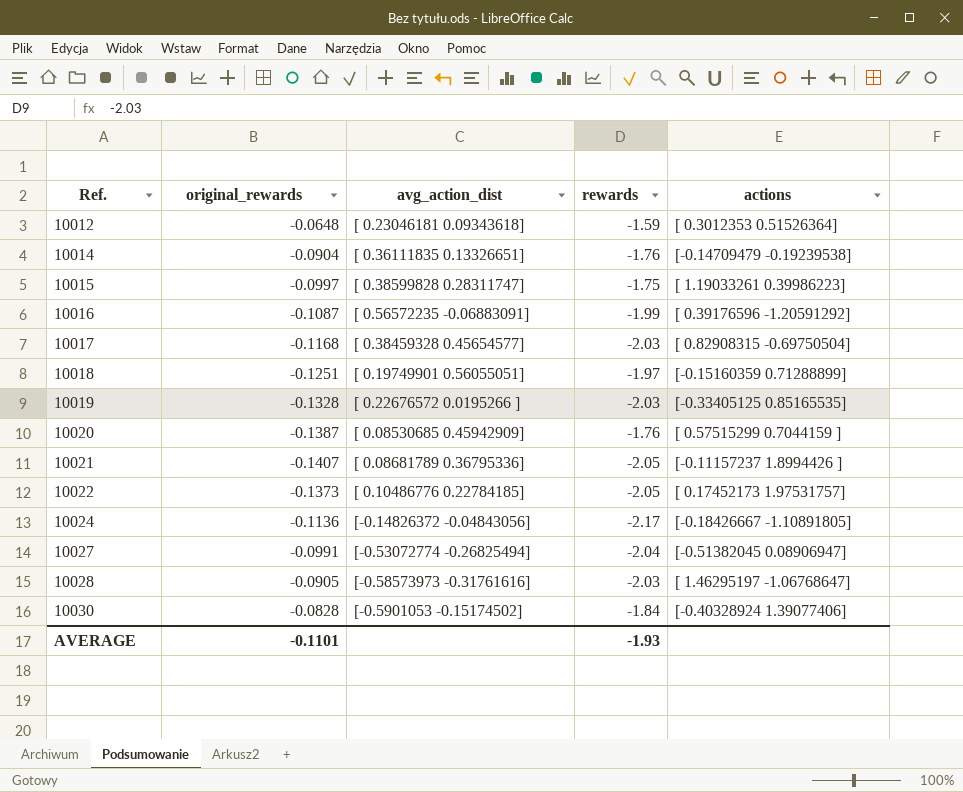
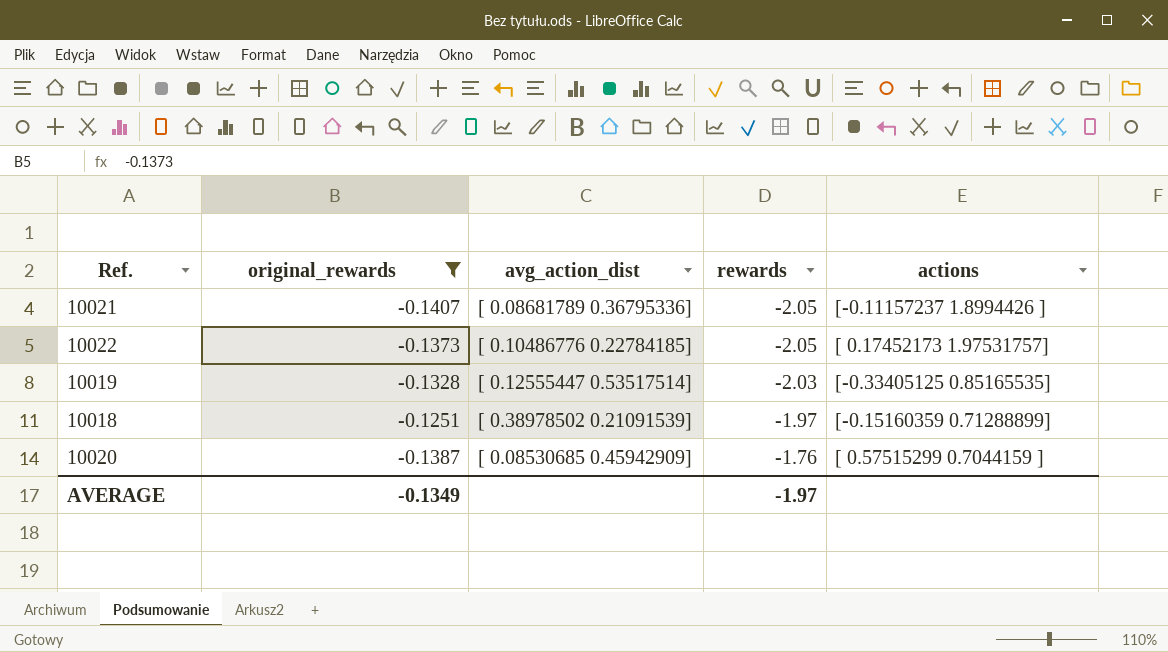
filter: none -> original_rewards <= -0.1251
row order: Ref. ascending -> rewards ascending
10019 | avg_action_dist: [ 0.22676572 0.0195266 ] -> [ 0.12555447 0.53517514]
10018 | avg_action_dist: [ 0.19749901 0.56055051] -> [ 0.38978502 0.21091539]
AVERAGE | original_rewards: -0.1101 -> -0.1349
AVERAGE | rewards: -1.93 -> -1.97

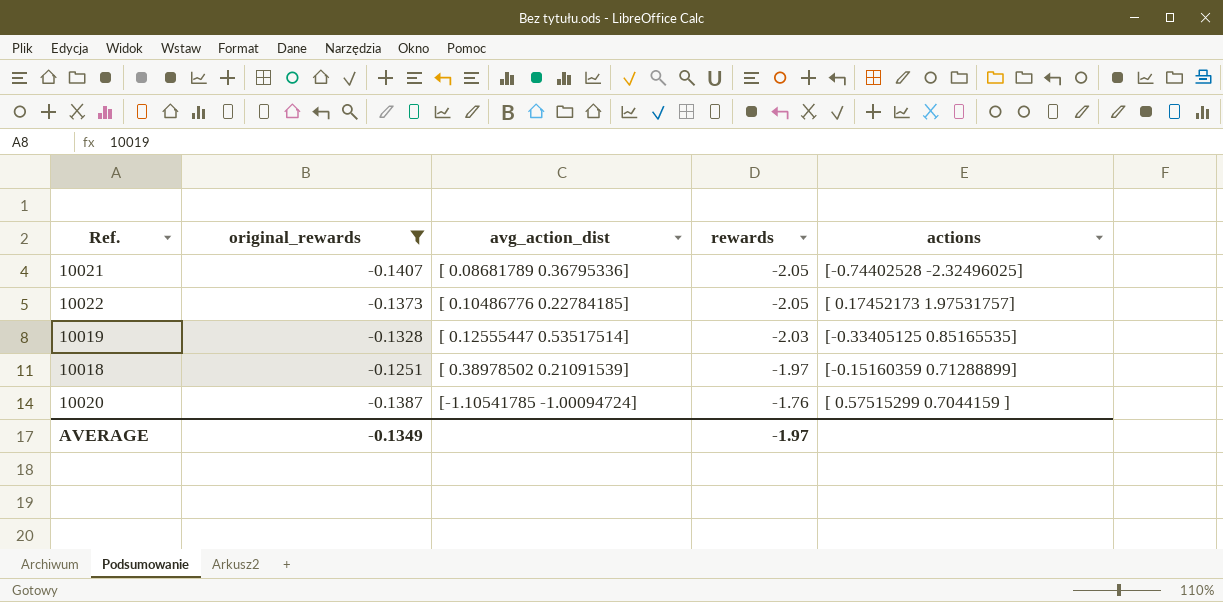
10021 | actions: [-0.11157237 1.8994426 ] -> [-0.74402528 -2.32496025]
10020 | avg_action_dist: [ 0.08530685 0.45942909] -> [-1.10541785 -1.00094724]

